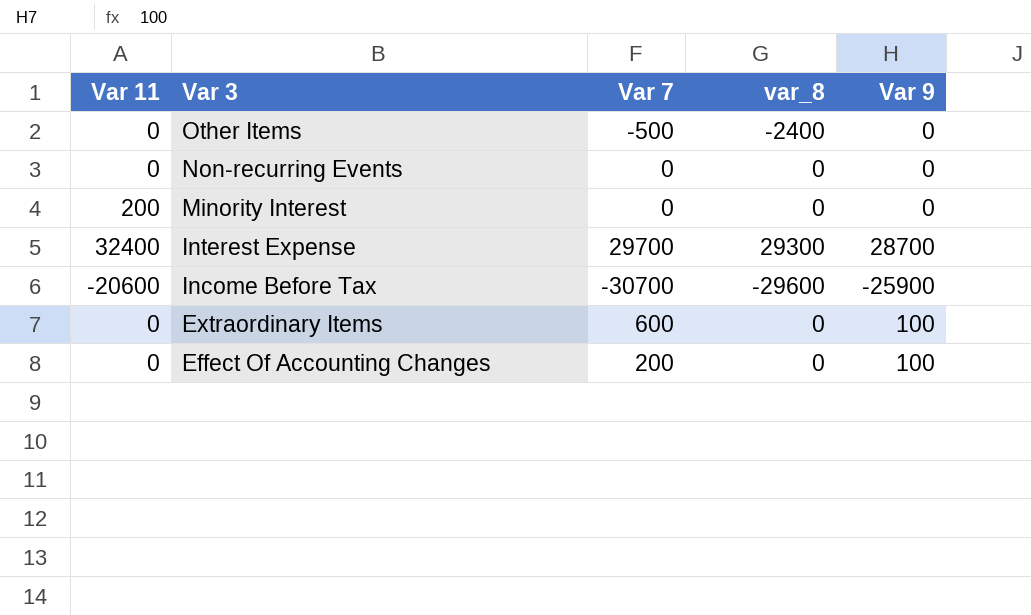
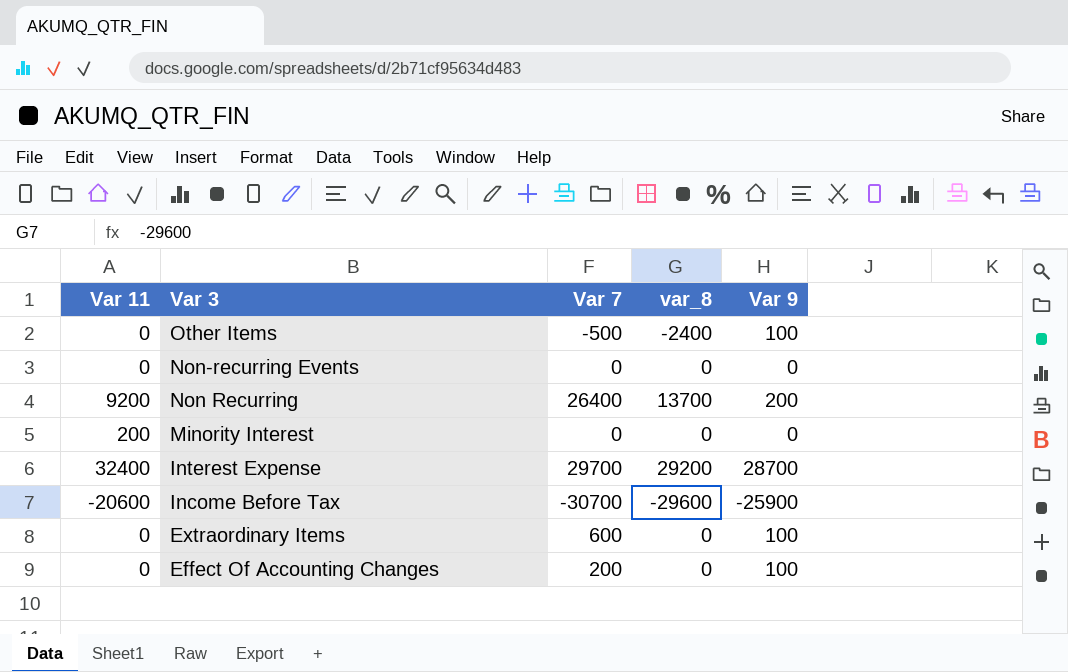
Other Items | Var 9: 0 -> 100
row Non Recurring: none -> 9200 | 26400 | 13700 | 200
Interest Expense | var_8: 29300 -> 29200

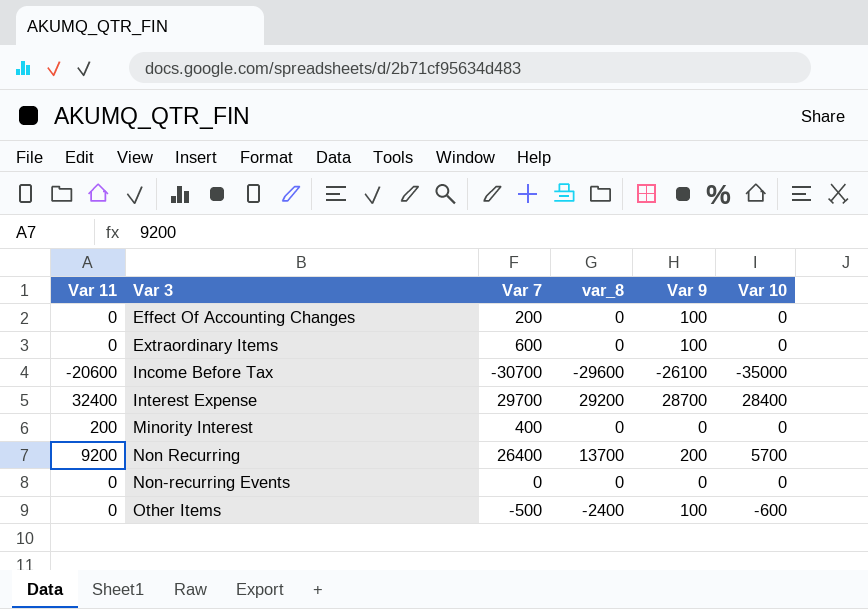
row order: Var 3 descending -> Var 3 ascending
column Var 10 | position: none -> 6
Income Before Tax | Var 9: -25900 -> -26100
Minority Interest | Var 7: 0 -> 400

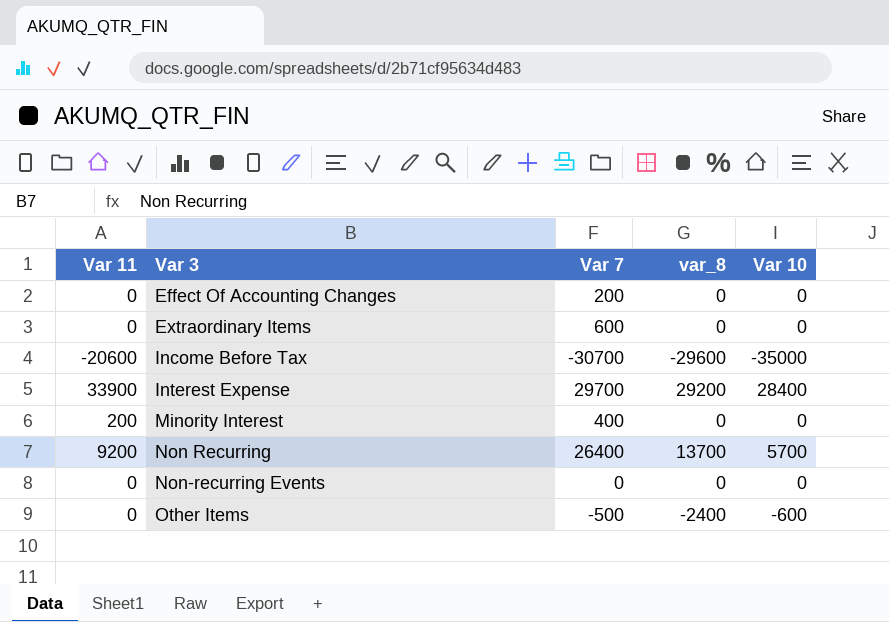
column Var 9 | position: 5 -> none
Interest Expense | Var 11: 32400 -> 33900

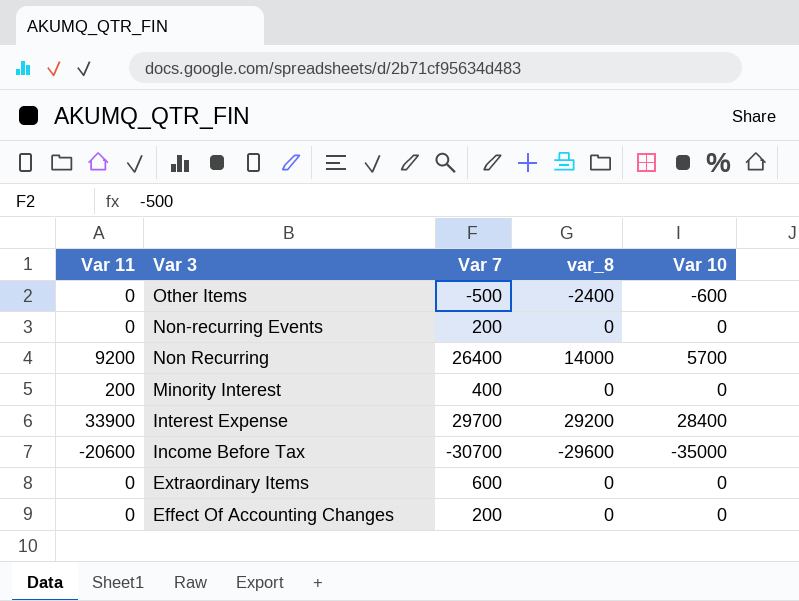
row order: Var 3 ascending -> Var 3 descending
Non-recurring Events | Var 7: 0 -> 200
Non Recurring | var_8: 13700 -> 14000

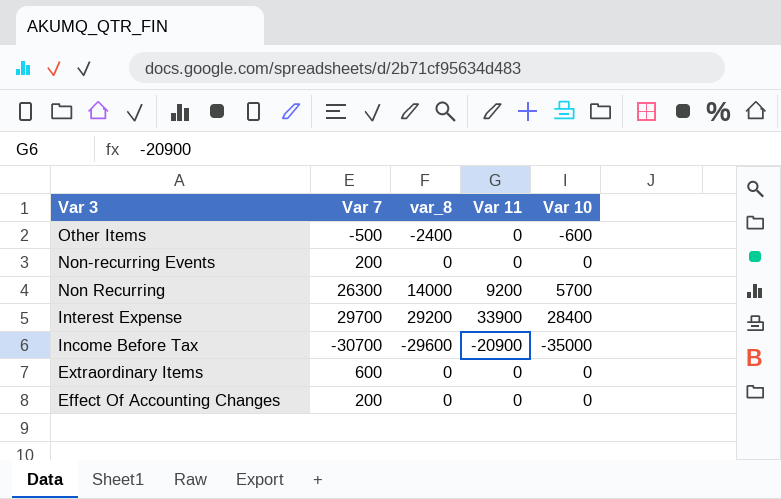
column Var 11 | position: 1 -> 4
row Minority Interest: 200 | 400 | 0 | 0 -> none
Non Recurring | Var 7: 26400 -> 26300
Income Before Tax | Var 11: -20600 -> -20900

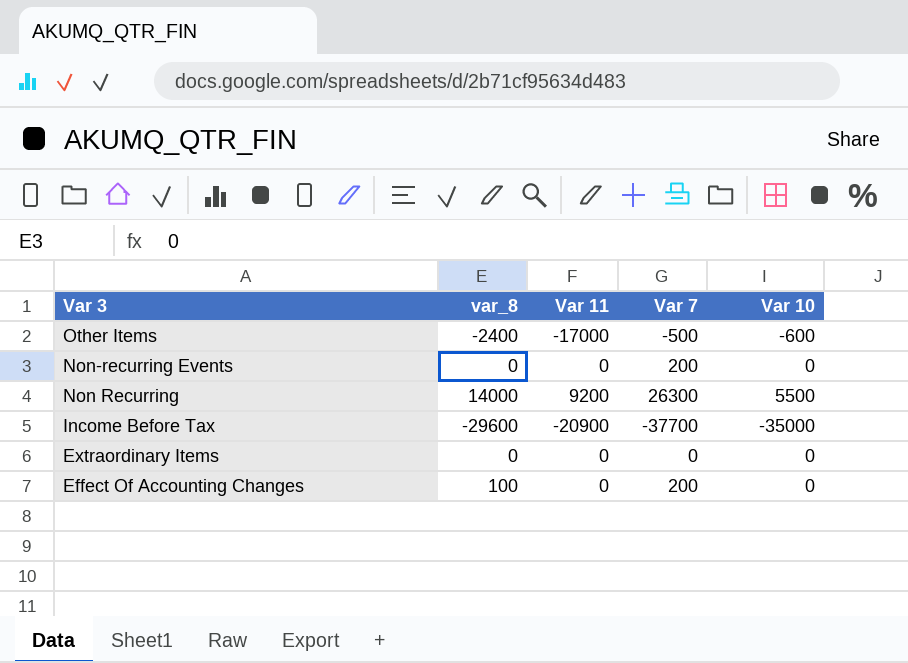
column Var 7 | position: 2 -> 4
row Interest Expense: 29700 | 29200 | 33900 | 28400 -> none
Other Items | Var 11: 0 -> -17000
Non Recurring | Var 10: 5700 -> 5500
Income Before Tax | Var 7: -30700 -> -37700
Extraordinary Items | Var 7: 600 -> 0
Effect Of Accounting Changes | var_8: 0 -> 100

